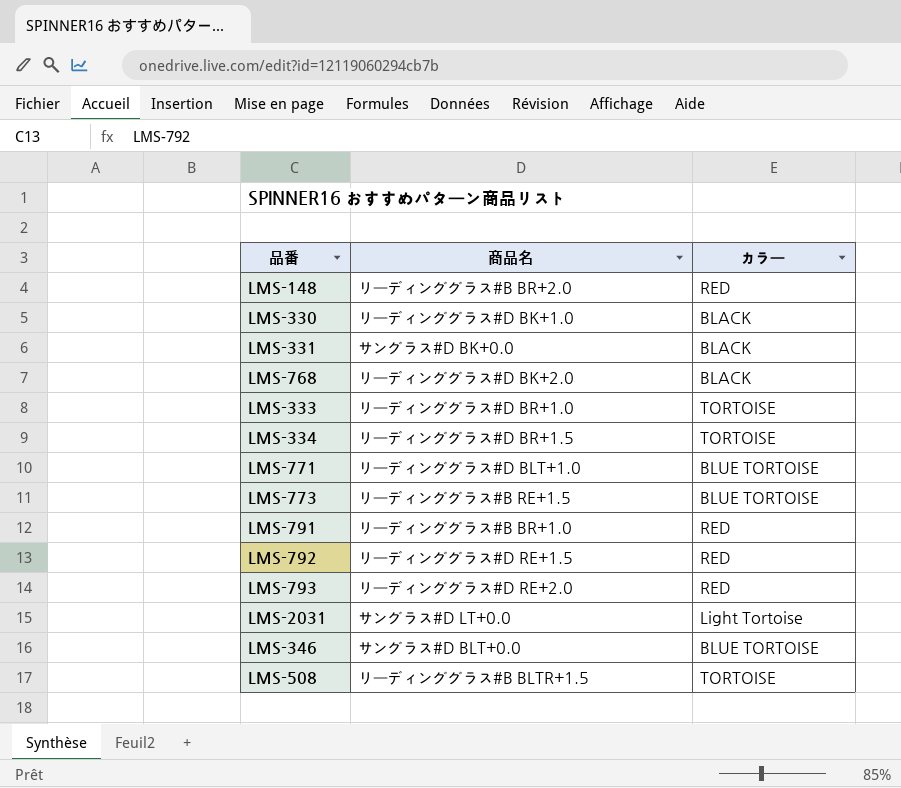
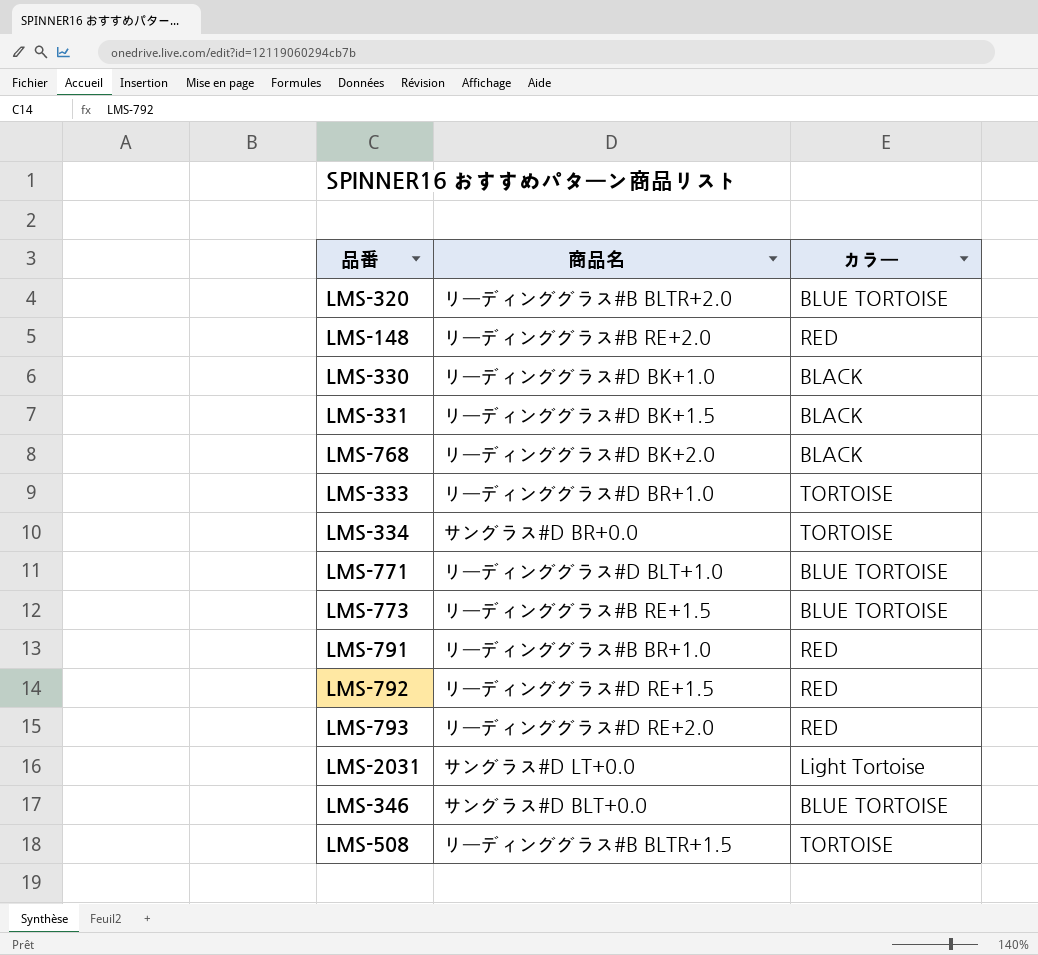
row LMS-320: none -> リーディンググラス#B BLTR+2.0 | BLUE TORTOISE
LMS-148 | 商品名: リーディンググラス#B BR+2.0 -> リーディンググラス#B RE+2.0
LMS-331 | 商品名: サングラス#D BK+0.0 -> リーディンググラス#D BK+1.5
LMS-334 | 商品名: リーディンググラス#D BR+1.5 -> サングラス#D BR+0.0

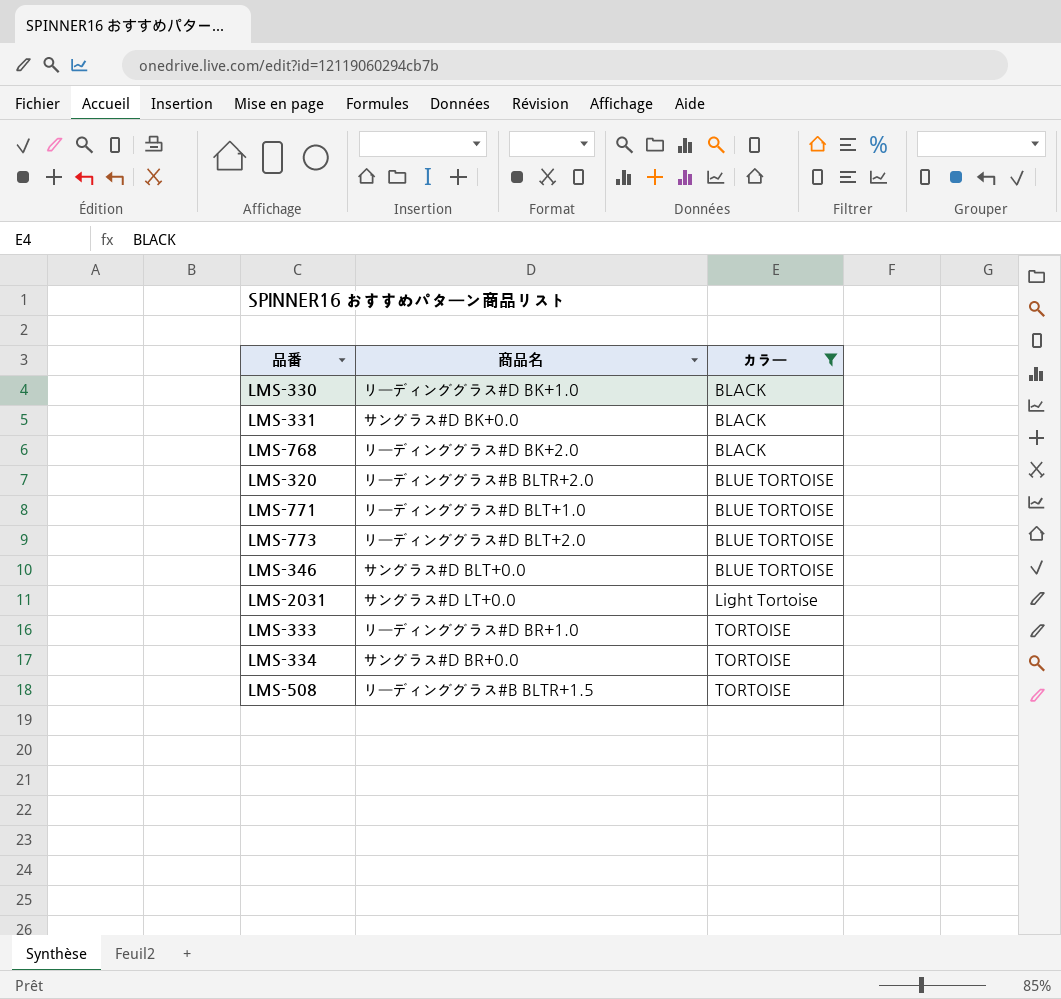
filter: none -> カラー != RED
row order: none -> カラー ascending
LMS-331 | 商品名: リーディンググラス#D BK+1.5 -> サングラス#D BK+0.0
LMS-773 | 商品名: リーディンググラス#B RE+1.5 -> リーディンググラス#D BLT+2.0

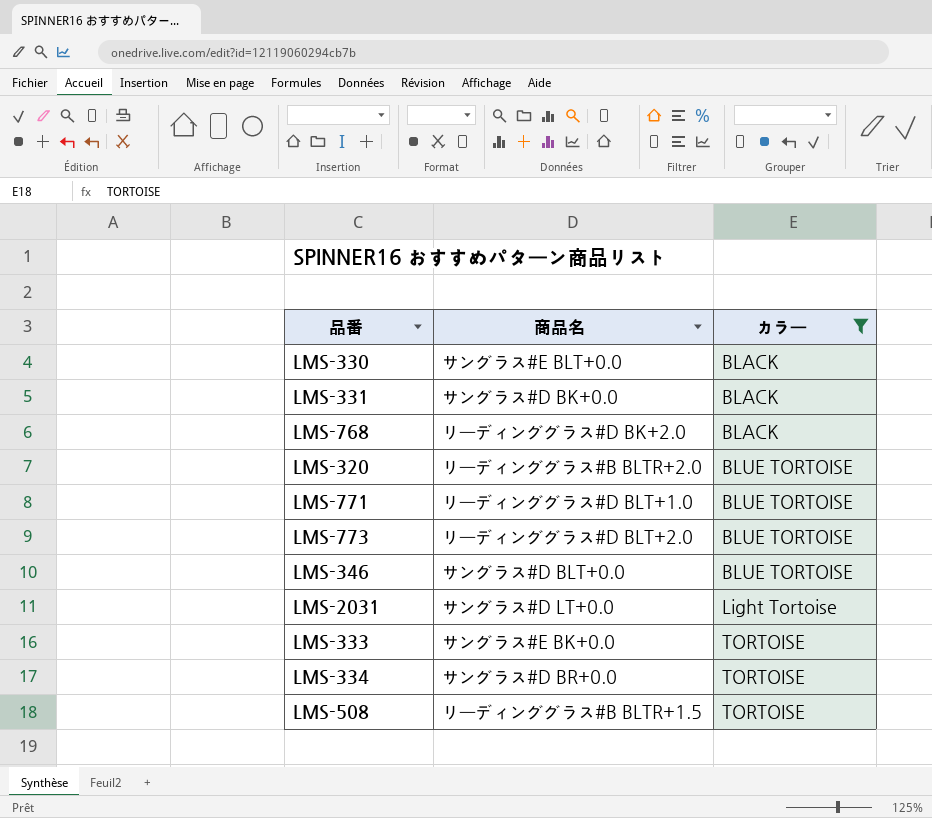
LMS-330 | 商品名: リーディンググラス#D BK+1.0 -> サングラス#E BLT+0.0
LMS-333 | 商品名: リーディンググラス#D BR+1.0 -> サングラス#E BK+0.0

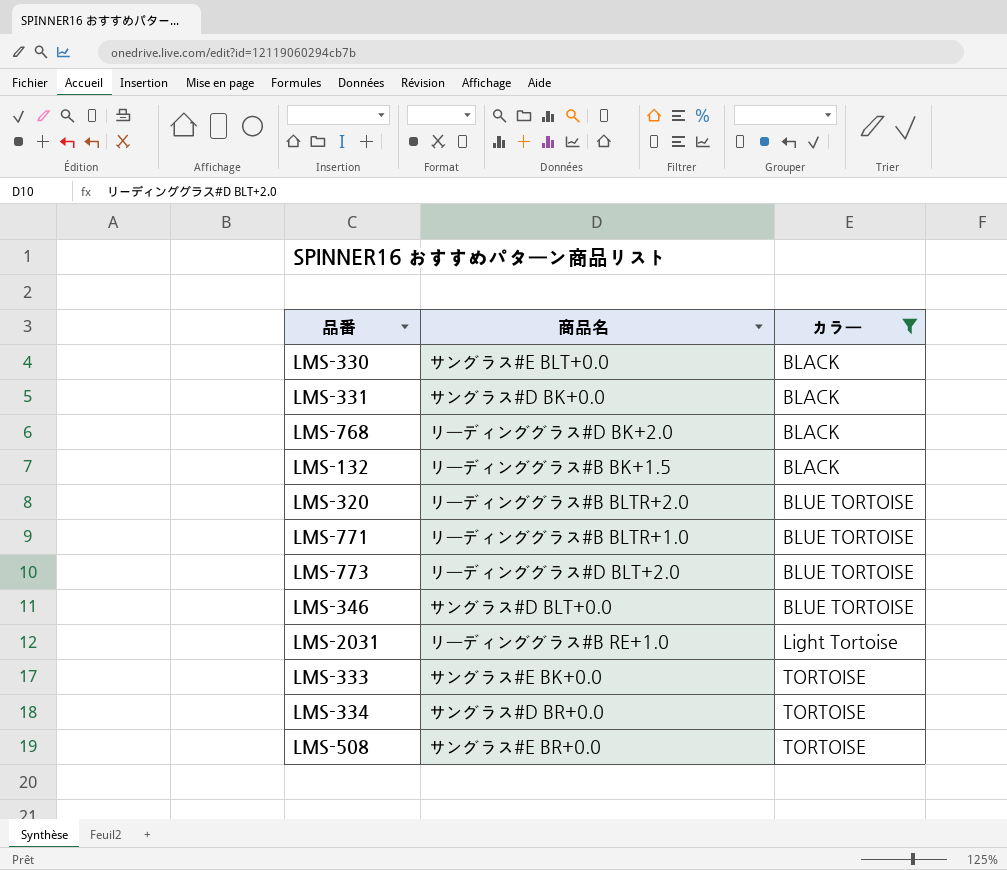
row LMS-132: none -> リーディンググラス#B BK+1.5 | BLACK
LMS-771 | 商品名: リーディンググラス#D BLT+1.0 -> リーディンググラス#B BLTR+1.0
LMS-2031 | 商品名: サングラス#D LT+0.0 -> リーディンググラス#B RE+1.0
LMS-508 | 商品名: リーディンググラス#B BLTR+1.5 -> サングラス#E BR+0.0

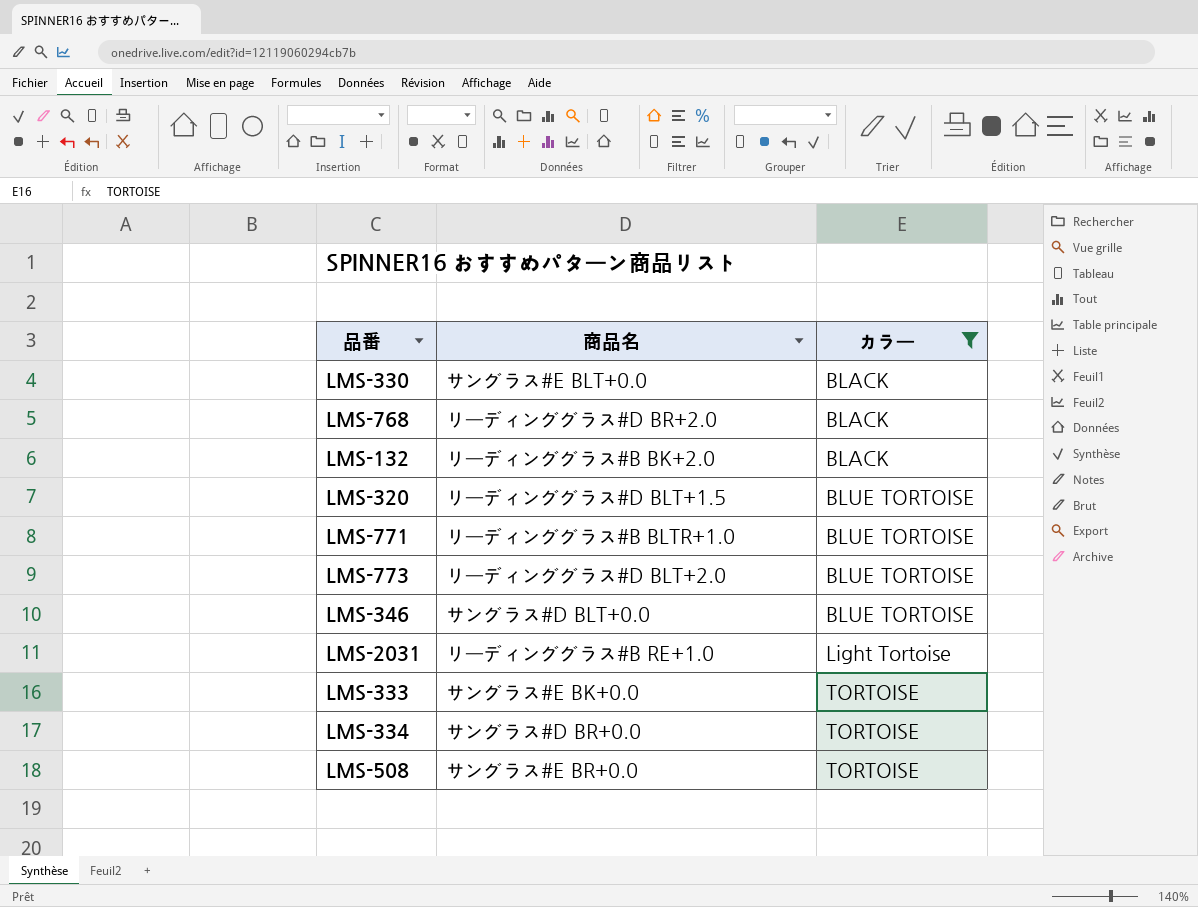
row LMS-331: サングラス#D BK+0.0 | BLACK -> none
LMS-768 | 商品名: リーディンググラス#D BK+2.0 -> リーディンググラス#D BR+2.0
LMS-132 | 商品名: リーディンググラス#B BK+1.5 -> リーディンググラス#B BK+2.0
LMS-320 | 商品名: リーディンググラス#B BLTR+2.0 -> リーディンググラス#D BLT+1.5

